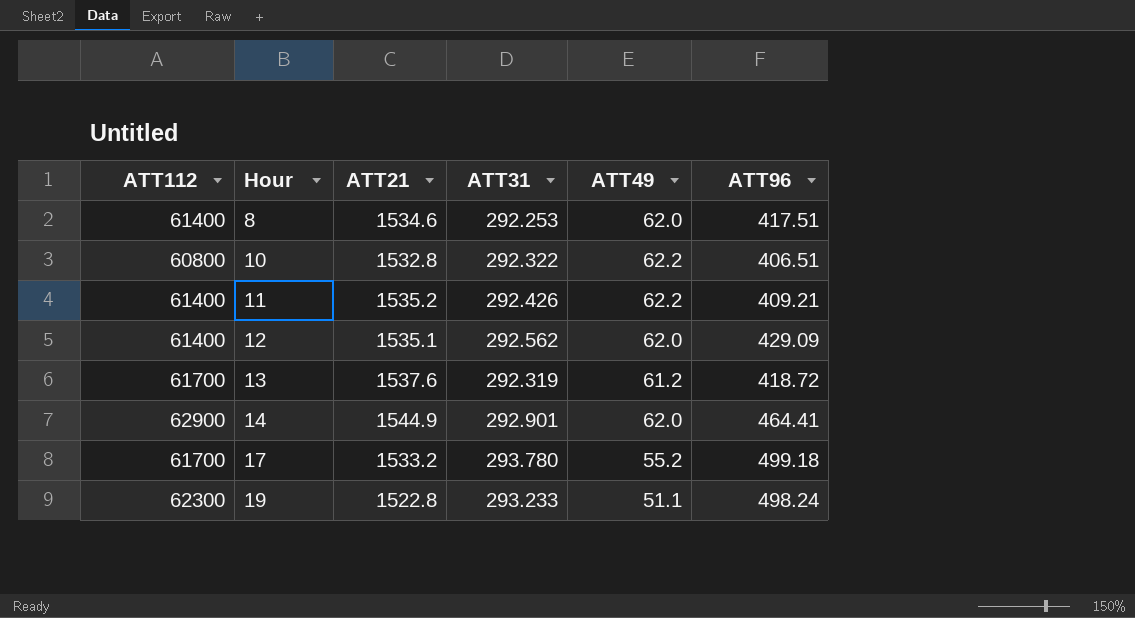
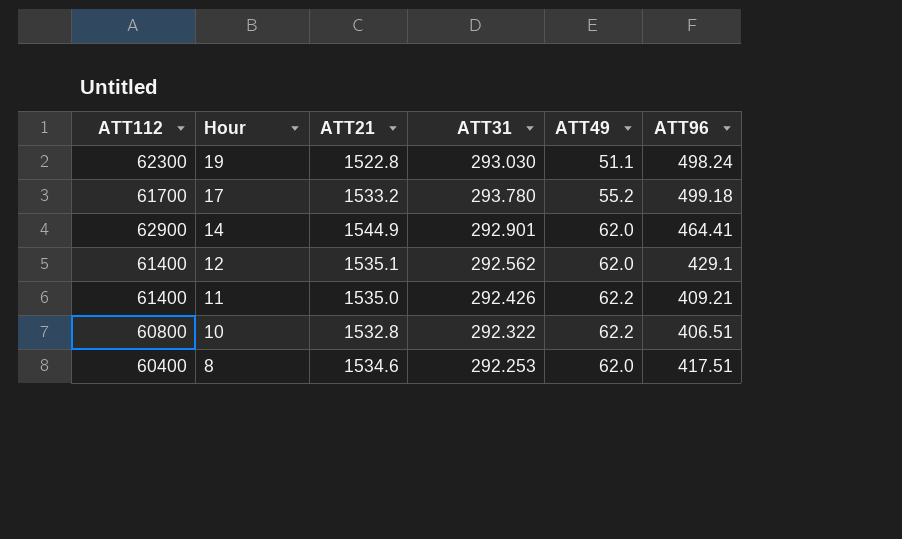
row order: Hour ascending -> Hour descending
row 13: 61700 | 1537.6 | 292.319 | 61.2 | 418.72 -> none
19 | ATT31: 293.233 -> 293.030
12 | ATT96: 429.09 -> 429.1
11 | ATT21: 1535.2 -> 1535.0
8 | ATT112: 61400 -> 60400

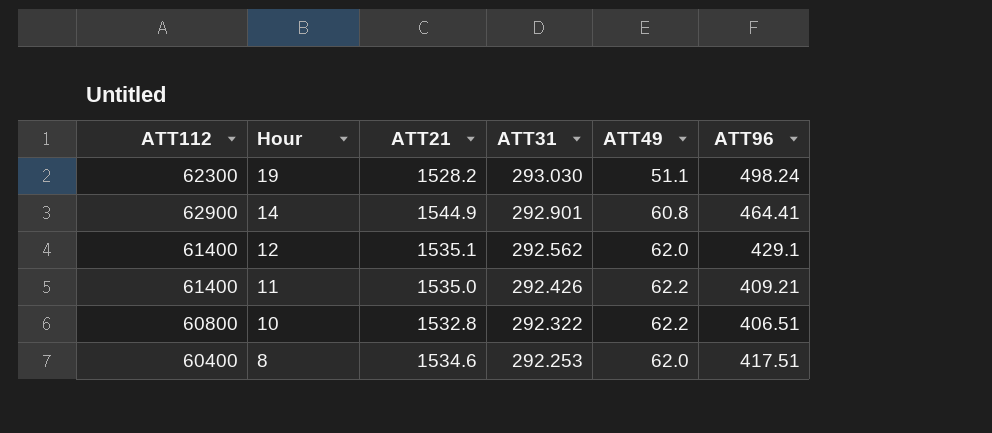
row 17: 61700 | 1533.2 | 293.780 | 55.2 | 499.18 -> none
19 | ATT21: 1522.8 -> 1528.2
14 | ATT49: 62.0 -> 60.8

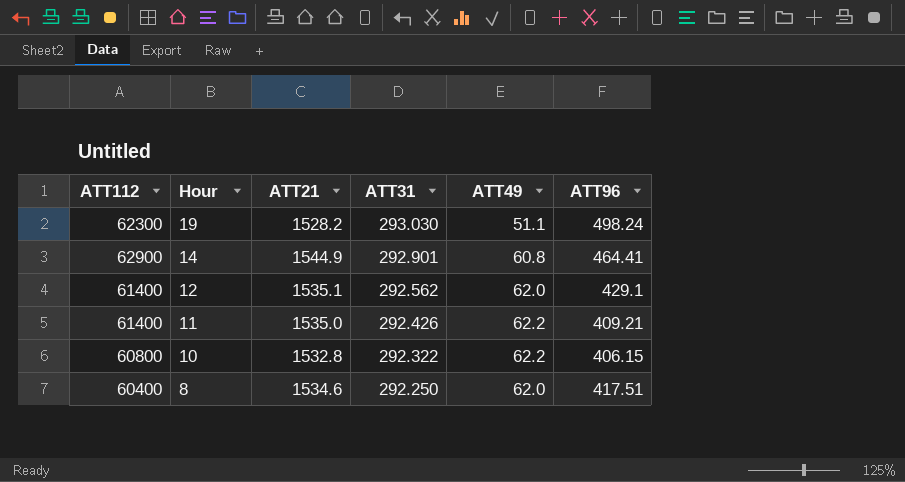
10 | ATT96: 406.51 -> 406.15
8 | ATT31: 292.253 -> 292.250

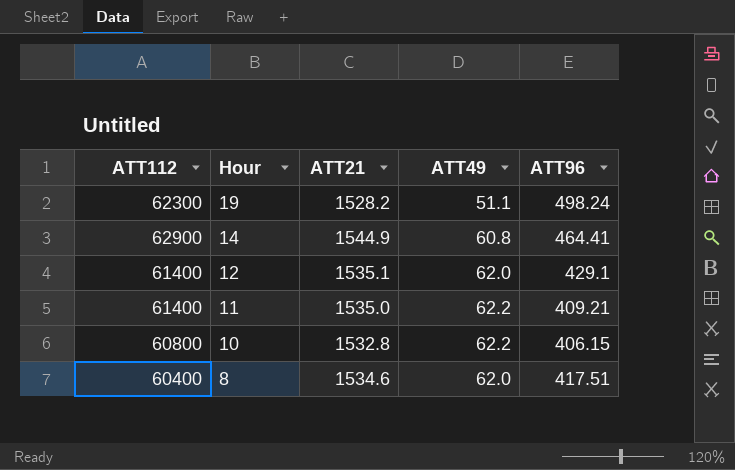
column ATT31 | position: 4 -> none

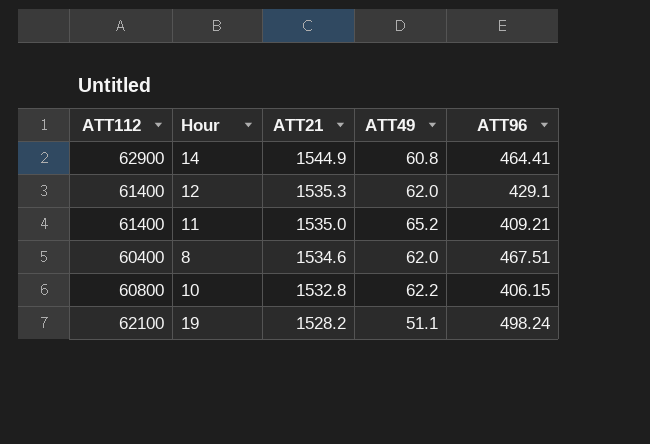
row order: Hour descending -> ATT21 descending
12 | ATT21: 1535.1 -> 1535.3
11 | ATT49: 62.2 -> 65.2
8 | ATT96: 417.51 -> 467.51
19 | ATT112: 62300 -> 62100

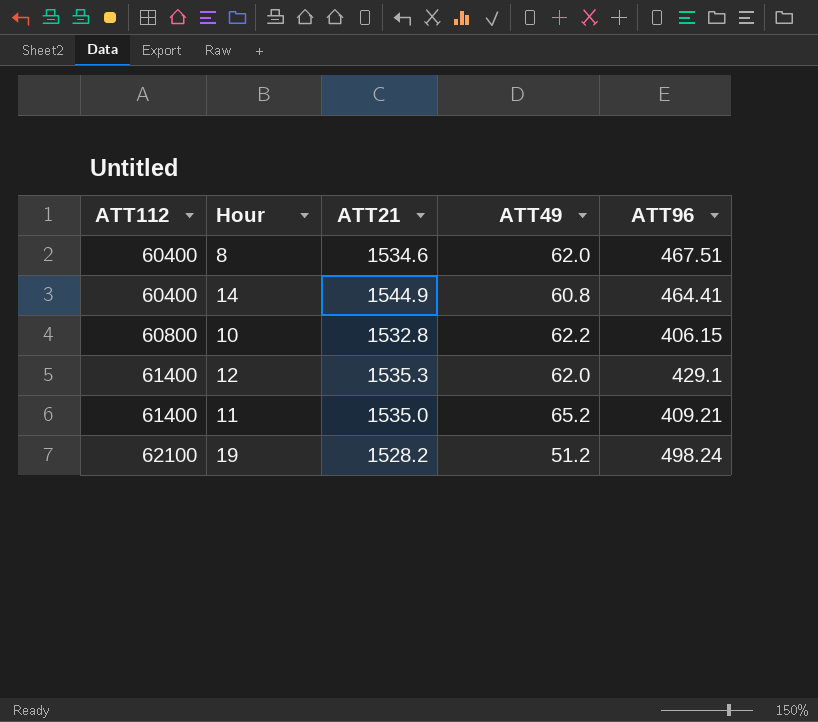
row order: ATT21 descending -> ATT112 ascending
14 | ATT112: 62900 -> 60400
19 | ATT49: 51.1 -> 51.2

